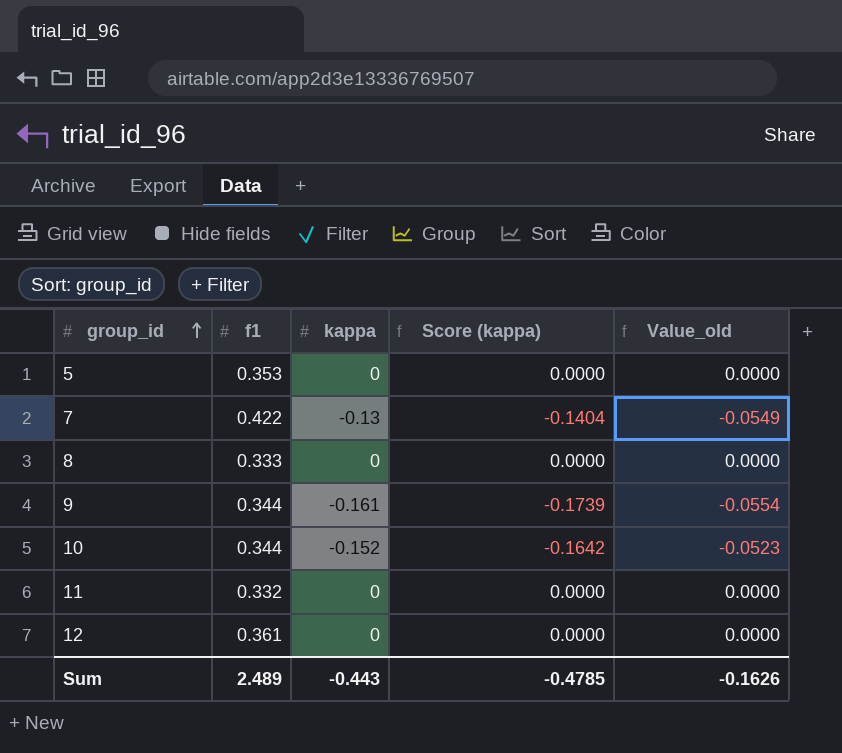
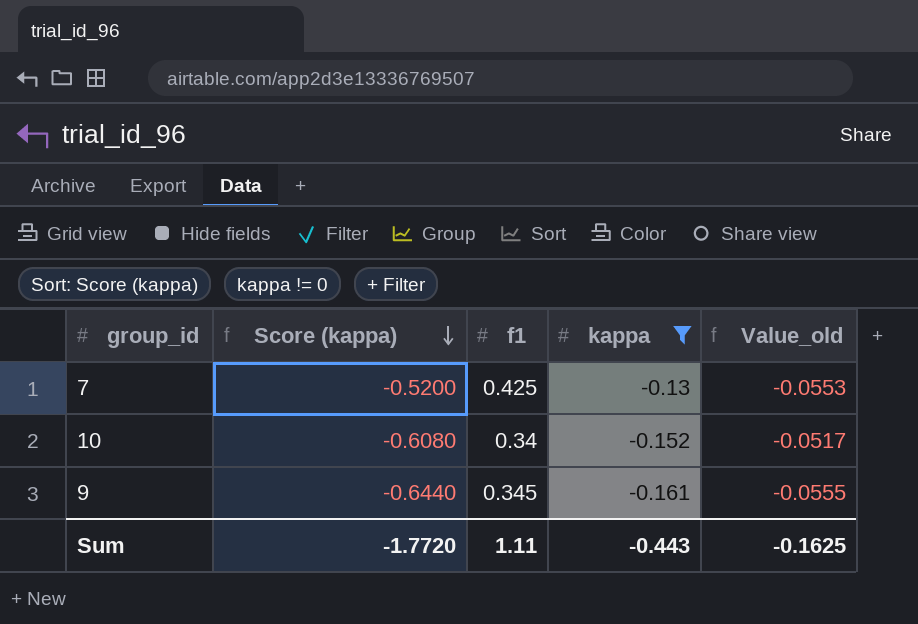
filter: none -> kappa != 0
row order: group_id ascending -> Score (kappa) descending
column Score (kappa) | formula: [kappa] * 1.08 -> [kappa] * 4
column Score (kappa) | position: 4 -> 2
7 | f1: 0.422 -> 0.425
7 | Value_old: -0.0549 -> -0.0553
10 | f1: 0.344 -> 0.34
10 | Value_old: -0.0523 -> -0.0517
9 | f1: 0.344 -> 0.345
9 | Value_old: -0.0554 -> -0.0555
Sum | Score (kappa): -0.4785 -> -1.7720
Sum | f1: 2.489 -> 1.11
Sum | Value_old: -0.1626 -> -0.1625

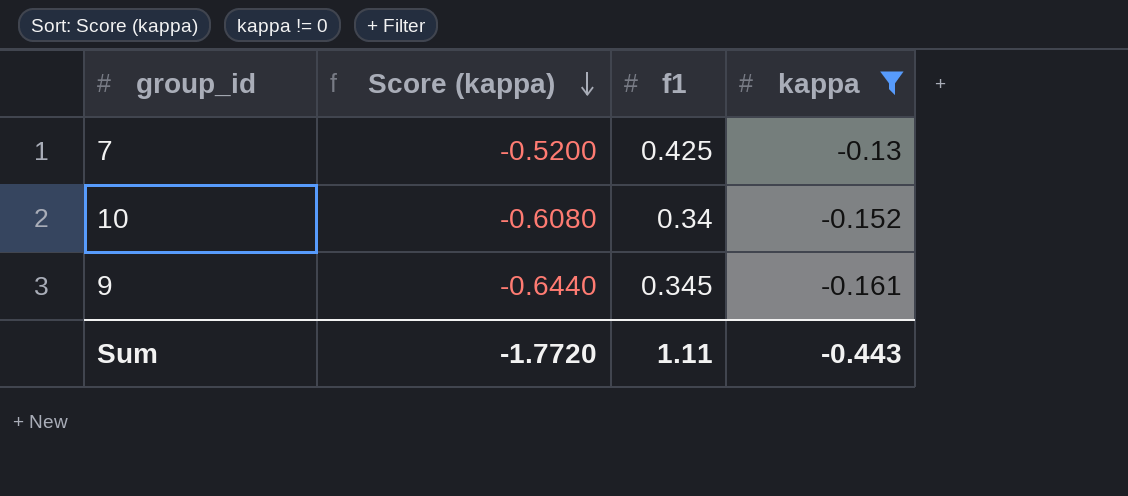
column Value_old | formula: [f1] * [kappa] -> none

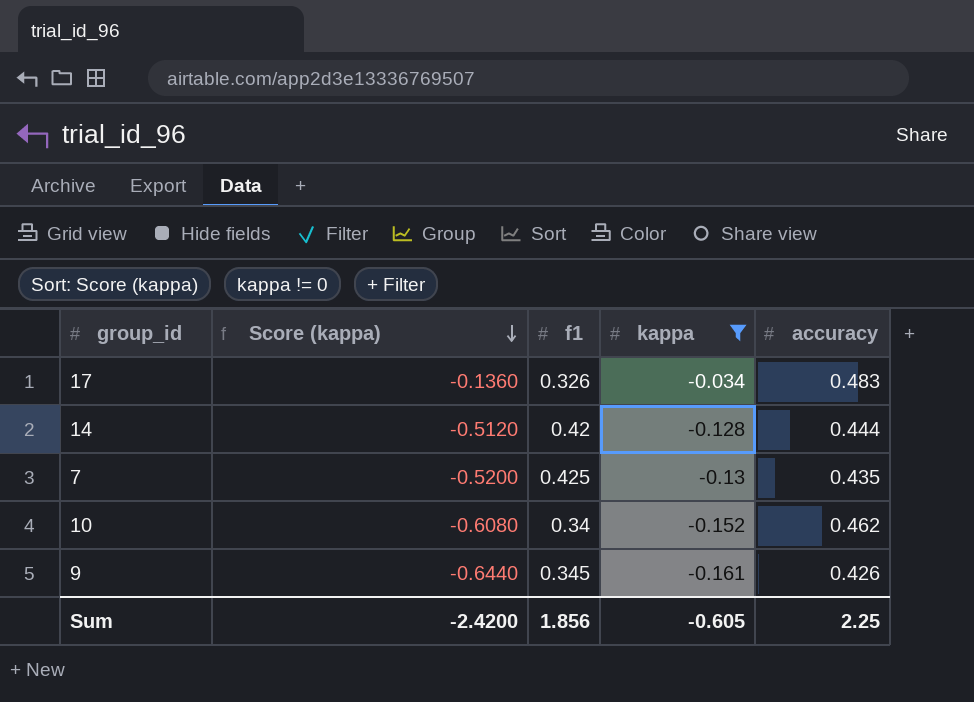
column accuracy | position: none -> 5
row 17: none -> -0.1360 | 0.326 | -0.034 | 0.483
row 14: none -> -0.5120 | 0.42 | -0.128 | 0.444
Sum | Score (kappa): -1.7720 -> -2.4200
Sum | f1: 1.11 -> 1.856
Sum | kappa: -0.443 -> -0.605

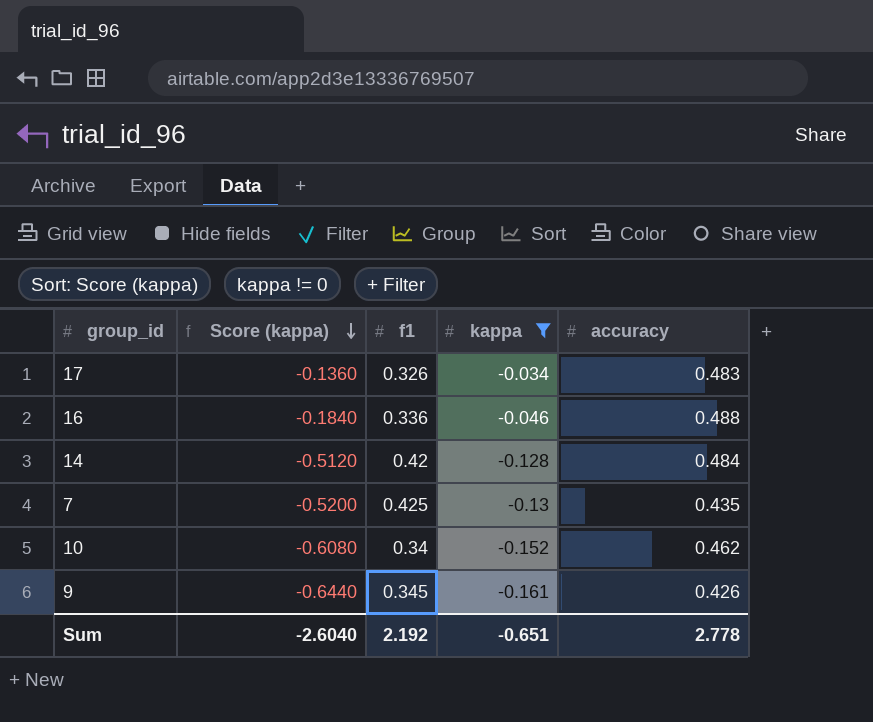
row 16: none -> -0.1840 | 0.336 | -0.046 | 0.488
14 | accuracy: 0.444 -> 0.484
Sum | Score (kappa): -2.4200 -> -2.6040
Sum | f1: 1.856 -> 2.192
Sum | kappa: -0.605 -> -0.651
Sum | accuracy: 2.25 -> 2.778

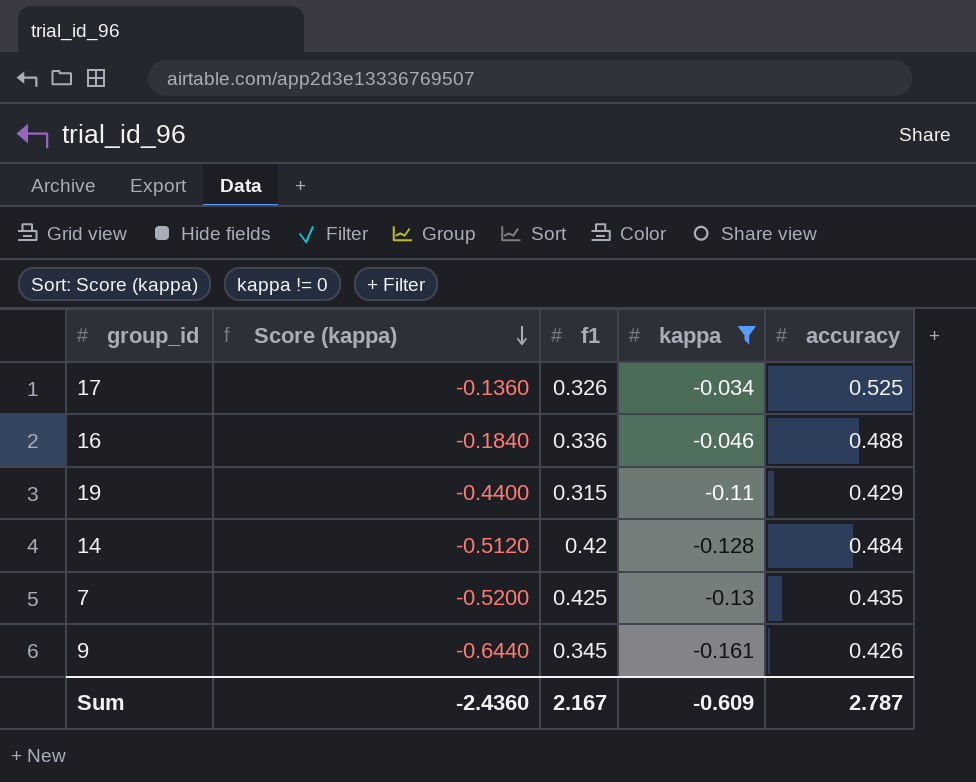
row 10: -0.6080 | 0.34 | -0.152 | 0.462 -> none
17 | accuracy: 0.483 -> 0.525
row 19: none -> -0.4400 | 0.315 | -0.11 | 0.429
Sum | Score (kappa): -2.6040 -> -2.4360
Sum | f1: 2.192 -> 2.167
Sum | kappa: -0.651 -> -0.609
Sum | accuracy: 2.778 -> 2.787

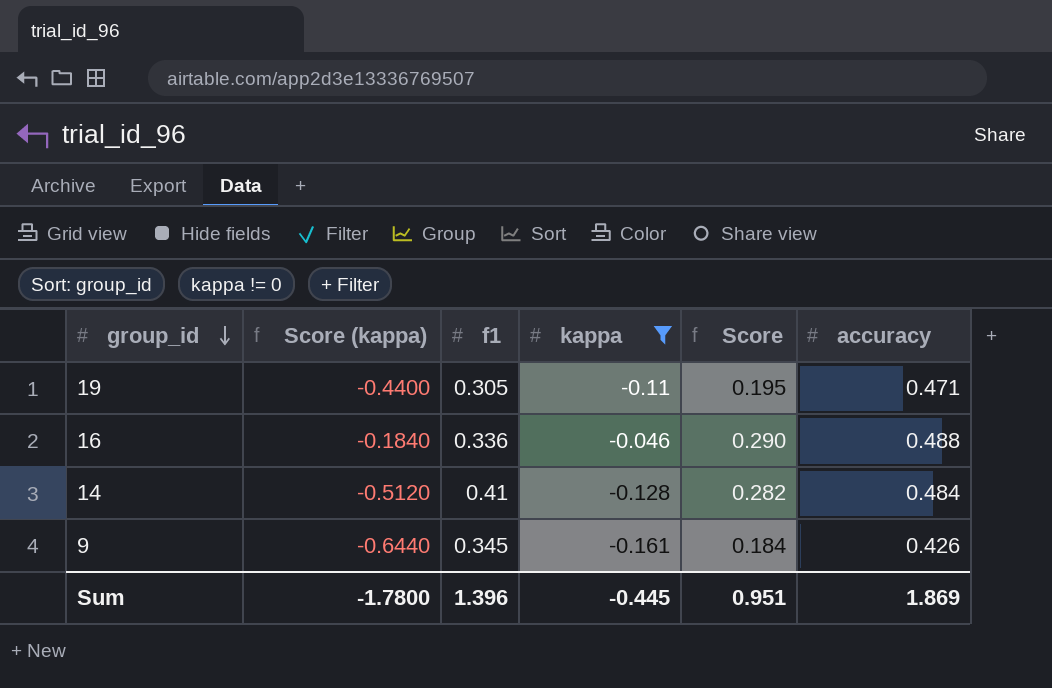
row order: Score (kappa) descending -> group_id descending
column Score | formula: none -> [f1] + [kappa]
row 17: -0.1360 | 0.326 | -0.034 | 0.525 -> none
row 7: -0.5200 | 0.425 | -0.13 | 0.435 -> none
19 | f1: 0.315 -> 0.305
19 | accuracy: 0.429 -> 0.471
14 | f1: 0.42 -> 0.41
Sum | Score (kappa): -2.4360 -> -1.7800
Sum | f1: 2.167 -> 1.396
Sum | kappa: -0.609 -> -0.445
Sum | accuracy: 2.787 -> 1.869

